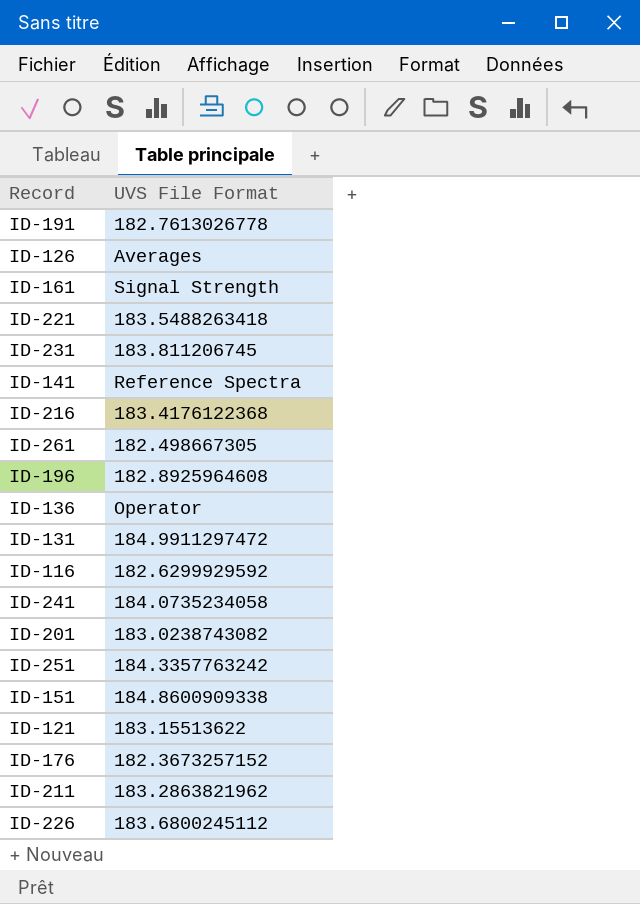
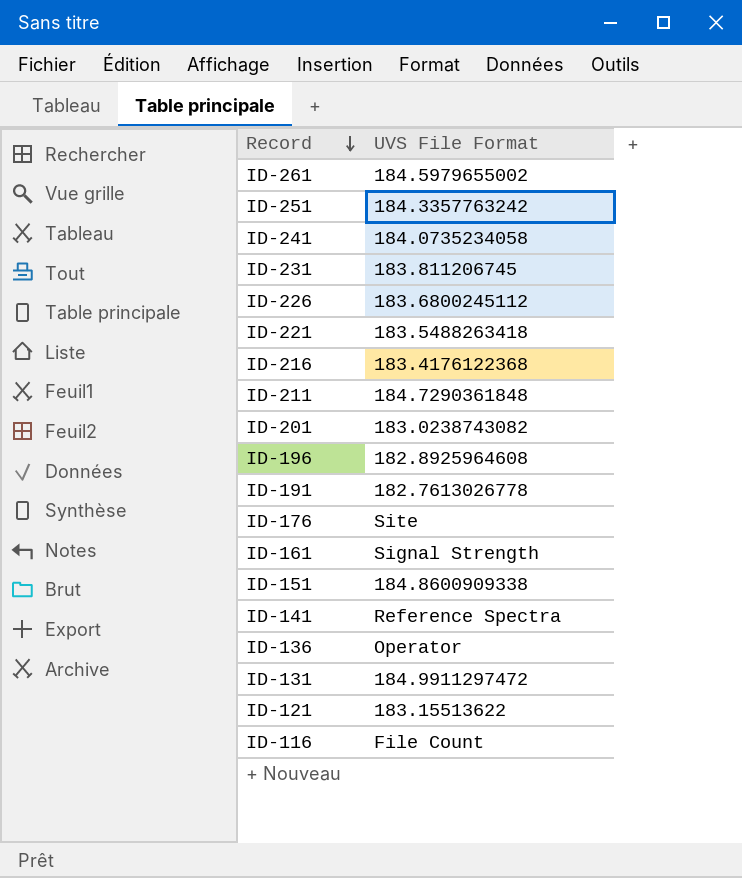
row order: none -> Record descending
row ID-126: Averages -> none
ID-261 | UVS File Format: 182.498667305 -> 184.5979655002
ID-211 | UVS File Format: 183.2863821962 -> 184.7290361848
ID-176 | UVS File Format: 182.3673257152 -> Site
ID-116 | UVS File Format: 182.6299929592 -> File Count

